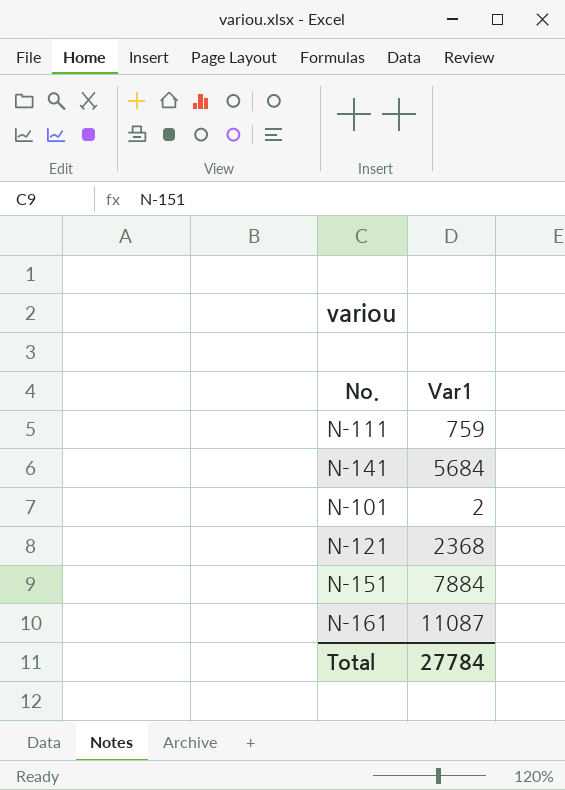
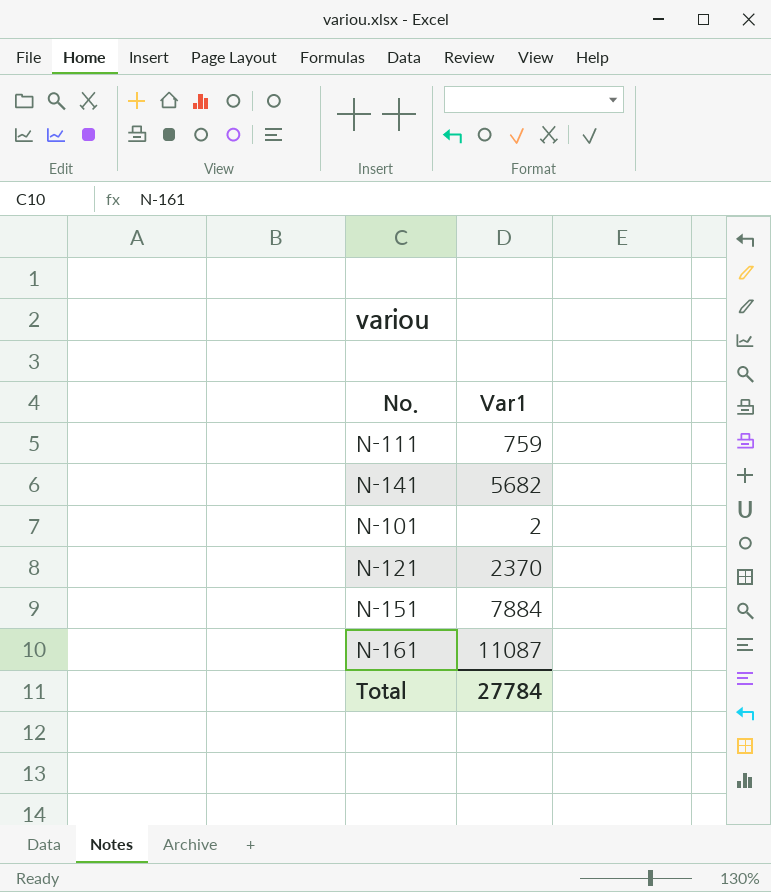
N-141 | Var1: 5684 -> 5682
N-121 | Var1: 2368 -> 2370

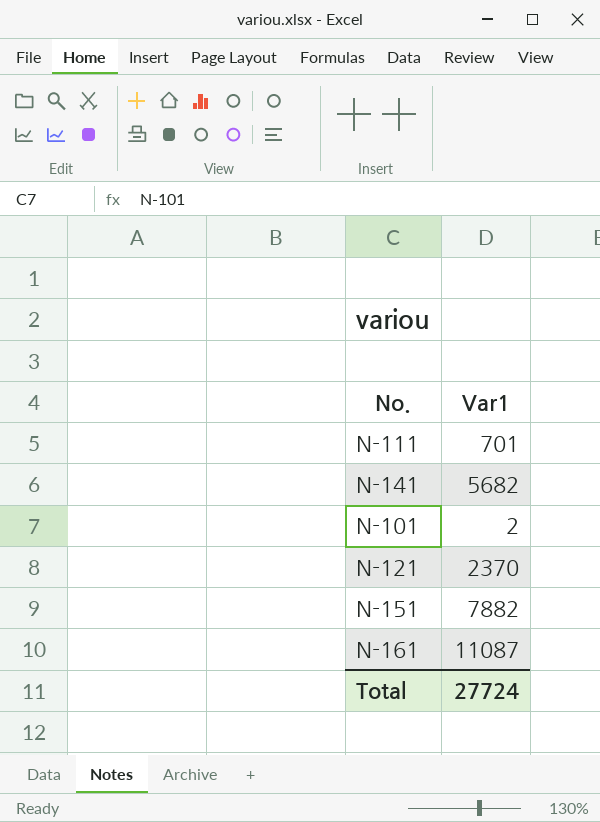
N-111 | Var1: 759 -> 701
N-151 | Var1: 7884 -> 7882
Total | Var1: 27784 -> 27724

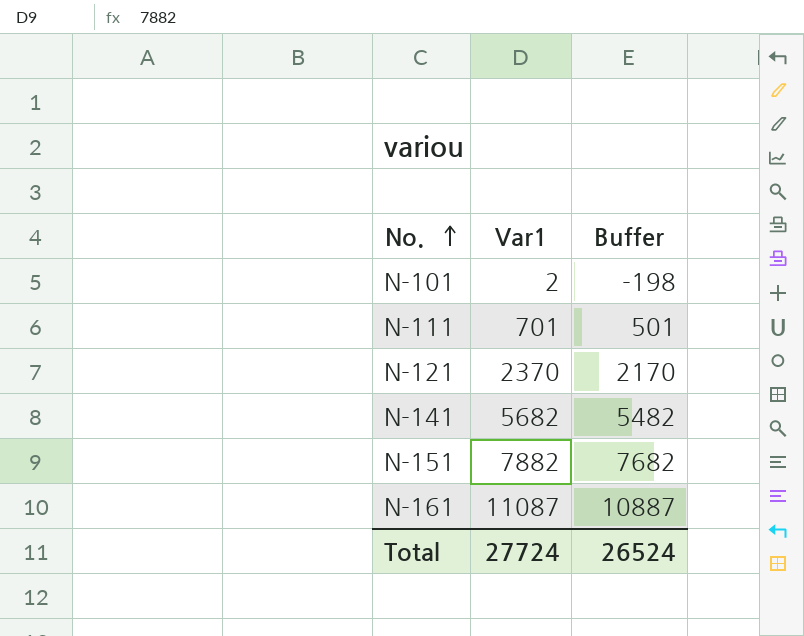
row order: none -> No. ascending
column Buffer | formula: none -> [Var1] - 200

